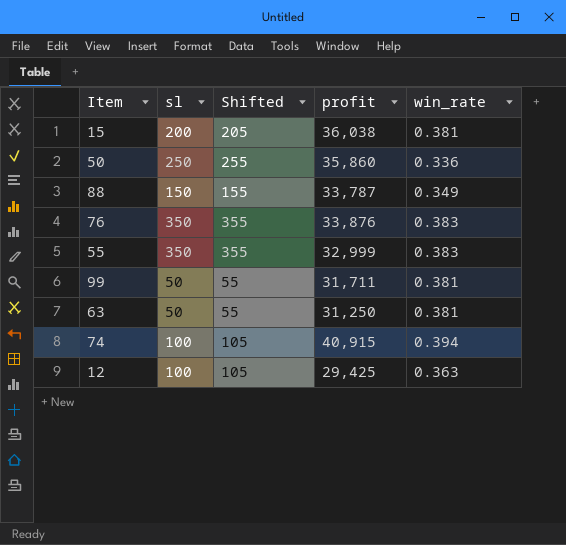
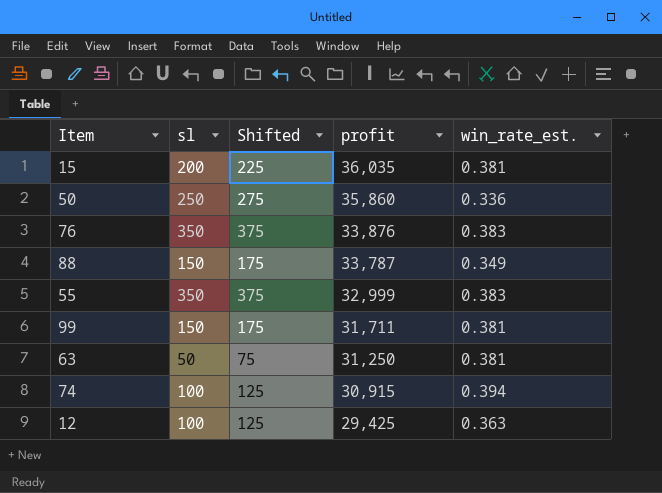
row order: none -> profit descending
column Shifted | formula: [sl] + 5 -> [sl] + 25
column name: win_rate -> win_rate_est.
15 | profit: 36,038 -> 36,035
99 | sl: 50 -> 150
74 | profit: 40,915 -> 30,915

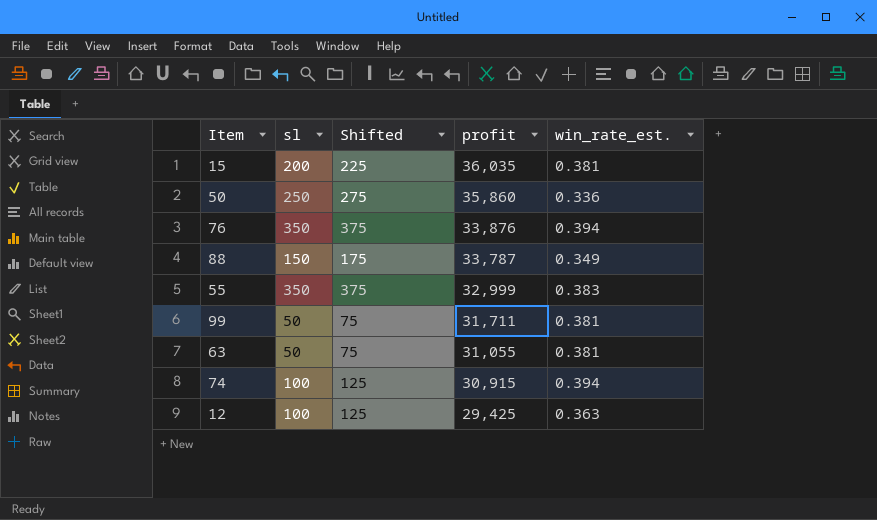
76 | win_rate_est.: 0.383 -> 0.394
99 | sl: 150 -> 50
99 | Shifted: 175 -> 75
63 | profit: 31,250 -> 31,055

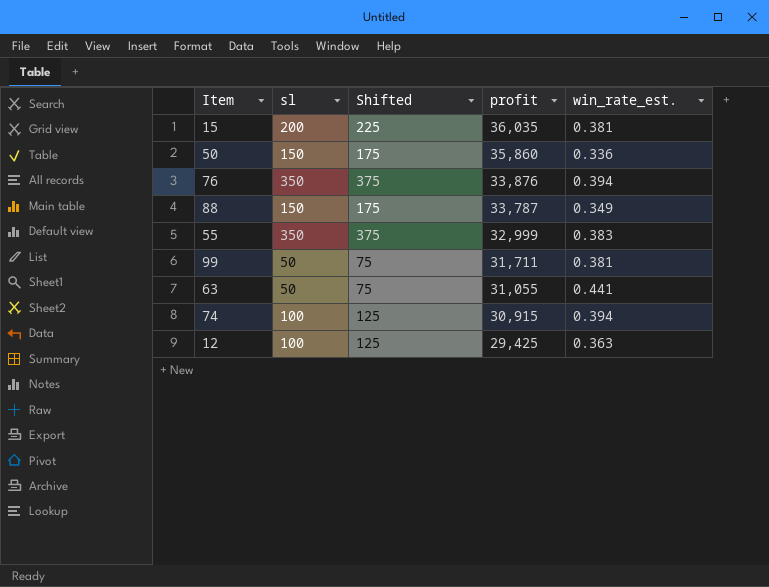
50 | sl: 250 -> 150
50 | Shifted: 275 -> 175
63 | win_rate_est.: 0.381 -> 0.441

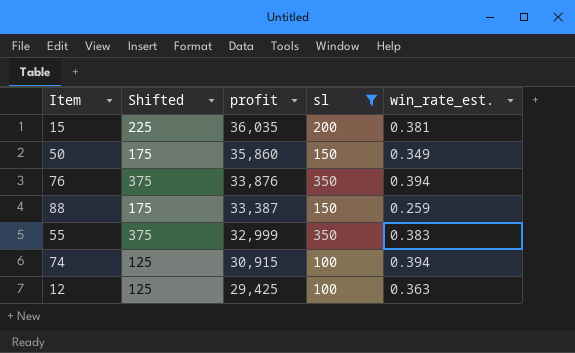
filter: none -> sl != 50
column sl | position: 2 -> 4
50 | win_rate_est.: 0.336 -> 0.349
88 | profit: 33,787 -> 33,387
88 | win_rate_est.: 0.349 -> 0.259

